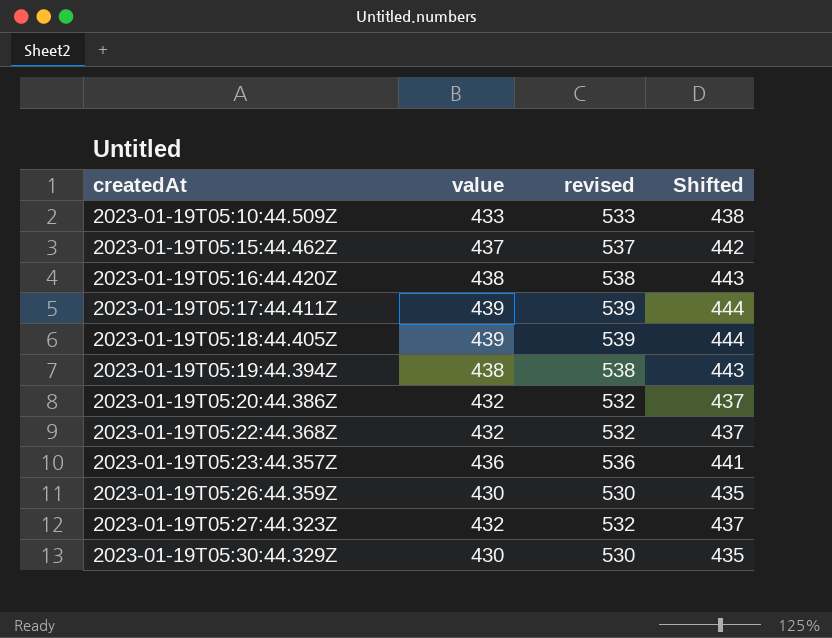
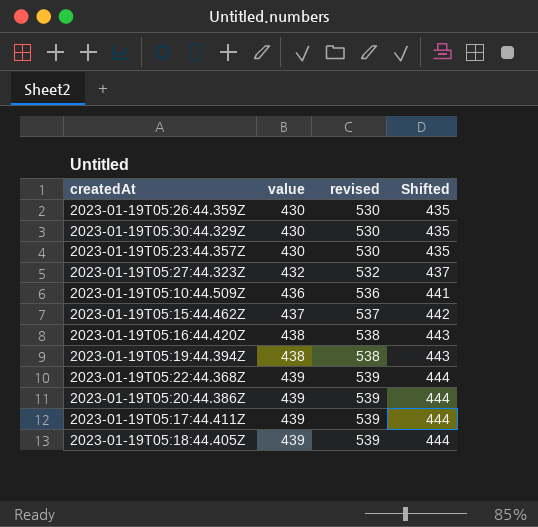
row order: createdAt ascending -> value ascending
2023-01-19T05:23:44.357Z | value: 436 -> 430
2023-01-19T05:23:44.357Z | revised: 536 -> 530
2023-01-19T05:23:44.357Z | Shifted: 441 -> 435
2023-01-19T05:10:44.509Z | value: 433 -> 436
2023-01-19T05:10:44.509Z | revised: 533 -> 536
2023-01-19T05:10:44.509Z | Shifted: 438 -> 441
2023-01-19T05:22:44.368Z | value: 432 -> 439
2023-01-19T05:22:44.368Z | revised: 532 -> 539
2023-01-19T05:22:44.368Z | Shifted: 437 -> 444
2023-01-19T05:20:44.386Z | value: 432 -> 439
2023-01-19T05:20:44.386Z | revised: 532 -> 539
2023-01-19T05:20:44.386Z | Shifted: 437 -> 444

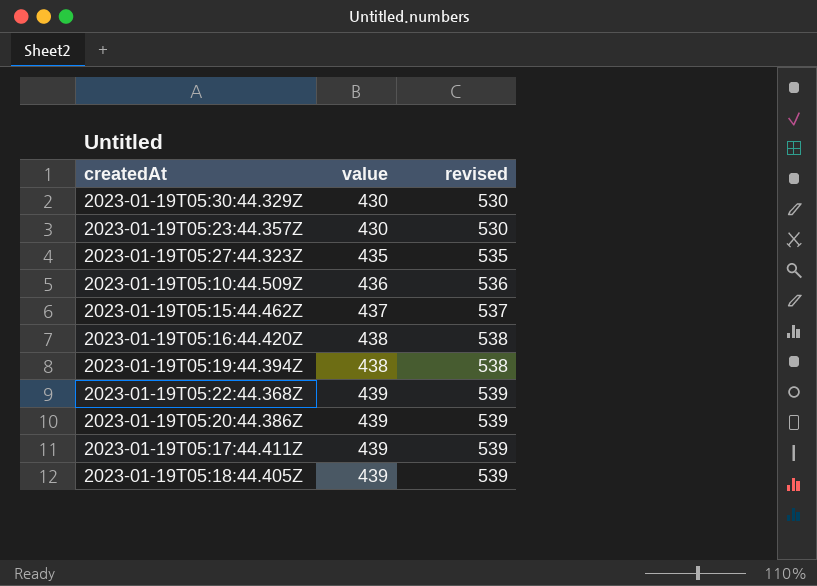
column Shifted | formula: [value] + 5 -> none
row 2023-01-19T05:26:44.359Z: 430 | 530 | 435 -> none
2023-01-19T05:27:44.323Z | value: 432 -> 435
2023-01-19T05:27:44.323Z | revised: 532 -> 535

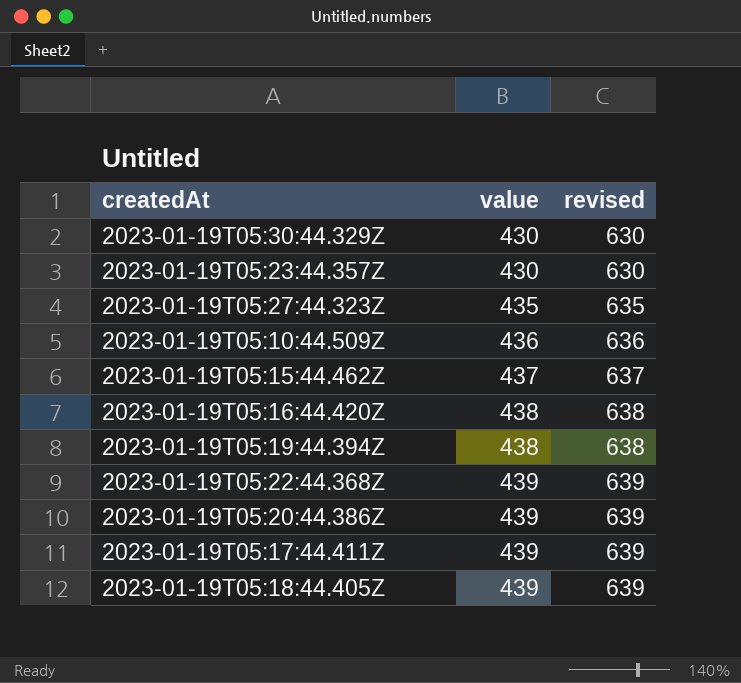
column revised | formula: [value] + 100 -> [value] + 200

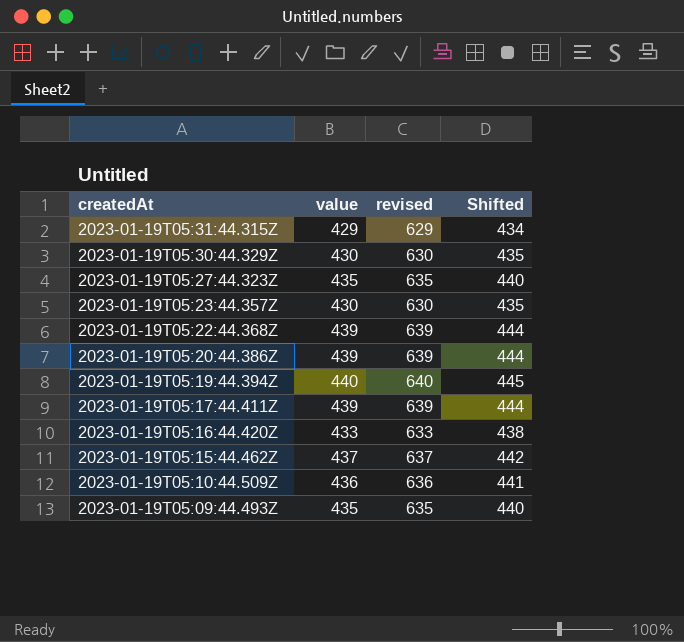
row order: value ascending -> createdAt descending
column Shifted | formula: none -> [value] + 5
row 2023-01-19T05:18:44.405Z: 439 | 639 -> none
row 2023-01-19T05:31:44.315Z: none -> 429 | 629 | 434
2023-01-19T05:19:44.394Z | value: 438 -> 440
2023-01-19T05:19:44.394Z | revised: 638 -> 640
2023-01-19T05:16:44.420Z | value: 438 -> 433
2023-01-19T05:16:44.420Z | revised: 638 -> 633
row 2023-01-19T05:09:44.493Z: none -> 435 | 635 | 440

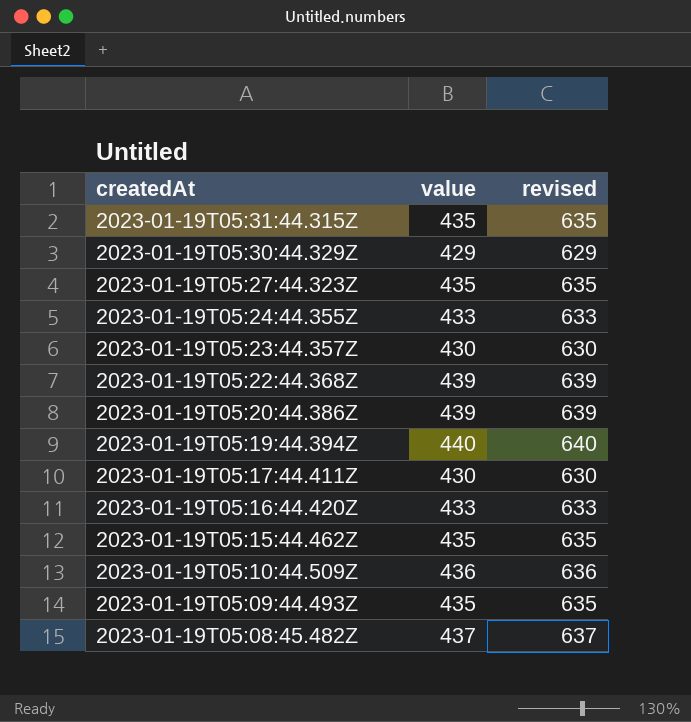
column Shifted | formula: [value] + 5 -> none
2023-01-19T05:31:44.315Z | value: 429 -> 435
2023-01-19T05:31:44.315Z | revised: 629 -> 635
2023-01-19T05:30:44.329Z | value: 430 -> 429
2023-01-19T05:30:44.329Z | revised: 630 -> 629
row 2023-01-19T05:24:44.355Z: none -> 433 | 633
2023-01-19T05:17:44.411Z | value: 439 -> 430
2023-01-19T05:17:44.411Z | revised: 639 -> 630
2023-01-19T05:15:44.462Z | value: 437 -> 435
2023-01-19T05:15:44.462Z | revised: 637 -> 635
row 2023-01-19T05:08:45.482Z: none -> 437 | 637

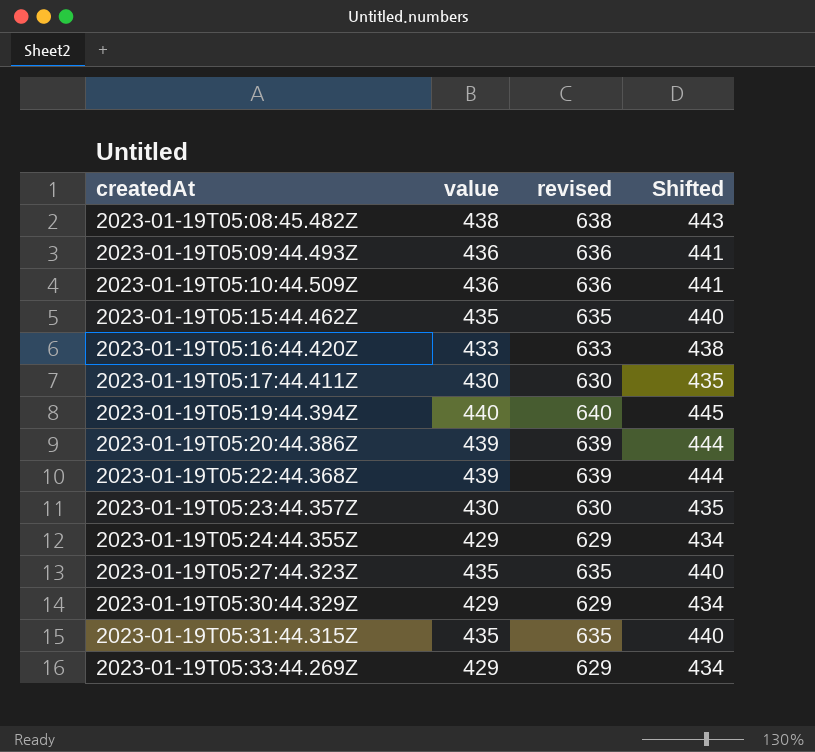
row order: createdAt descending -> createdAt ascending
column Shifted | formula: none -> [value] + 5
2023-01-19T05:08:45.482Z | value: 437 -> 438
2023-01-19T05:08:45.482Z | revised: 637 -> 638
2023-01-19T05:09:44.493Z | value: 435 -> 436
2023-01-19T05:09:44.493Z | revised: 635 -> 636
2023-01-19T05:24:44.355Z | value: 433 -> 429
2023-01-19T05:24:44.355Z | revised: 633 -> 629
row 2023-01-19T05:33:44.269Z: none -> 429 | 629 | 434

